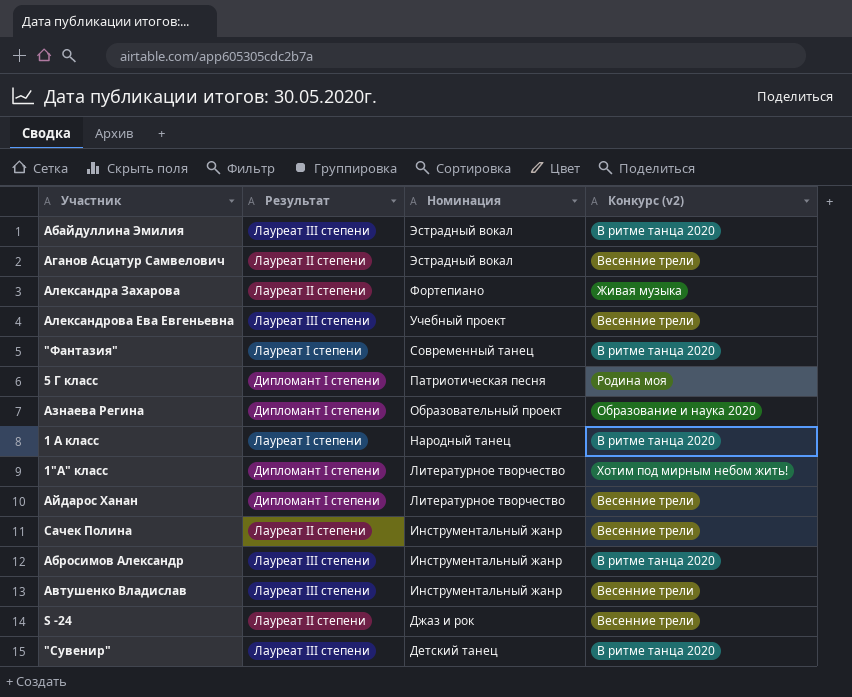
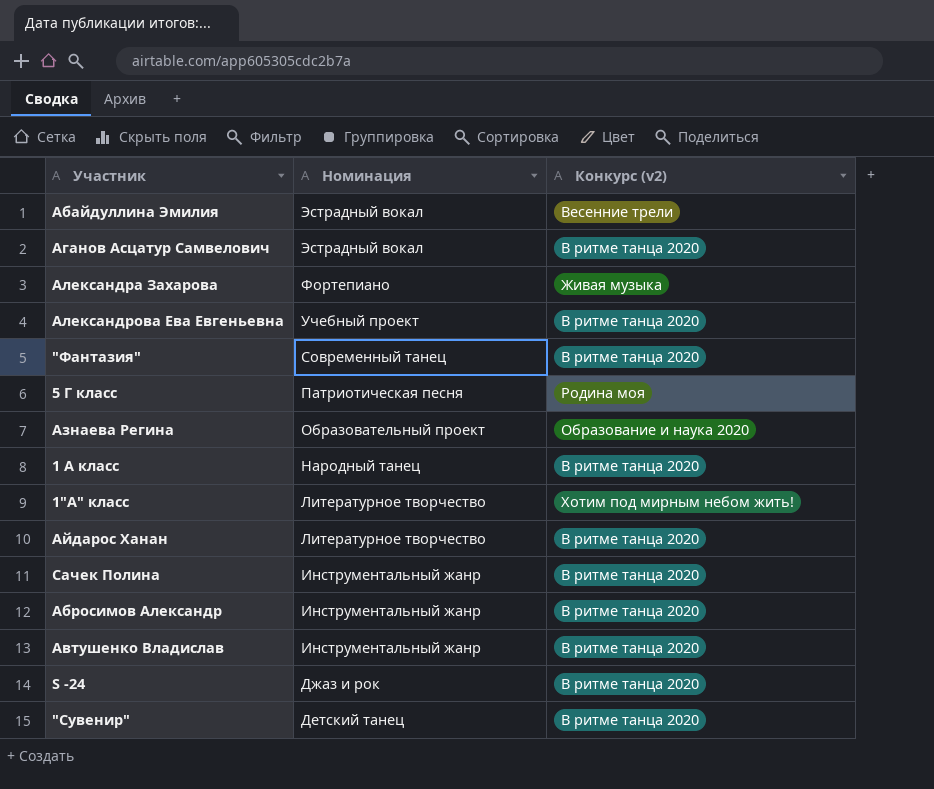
column Результат | position: 2 -> none
Абайдуллина Эмилия | Конкурс (v2): В ритме танца 2020 -> Весенние трели
Аганов Асцатур Самвелович | Конкурс (v2): Весенние трели -> В ритме танца 2020
Александрова Ева Евгеньевна | Конкурс (v2): Весенние трели -> В ритме танца 2020
Айдарос Ханан | Конкурс (v2): Весенние трели -> В ритме танца 2020
Cачек Полина | Конкурс (v2): Весенние трели -> В ритме танца 2020
Автушенко Владислав | Конкурс (v2): Весенние трели -> В ритме танца 2020
S -24 | Конкурс (v2): Весенние трели -> В ритме танца 2020

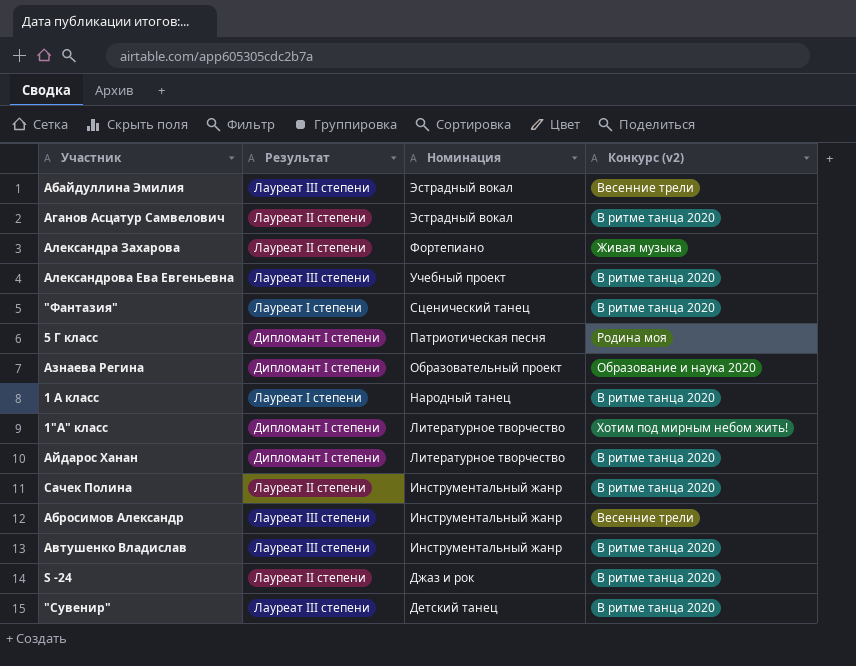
column Результат | position: none -> 2
"Фантазия" | Номинация: Современный танец -> Сценический танец
Абросимов Александр | Конкурс (v2): В ритме танца 2020 -> Весенние трели

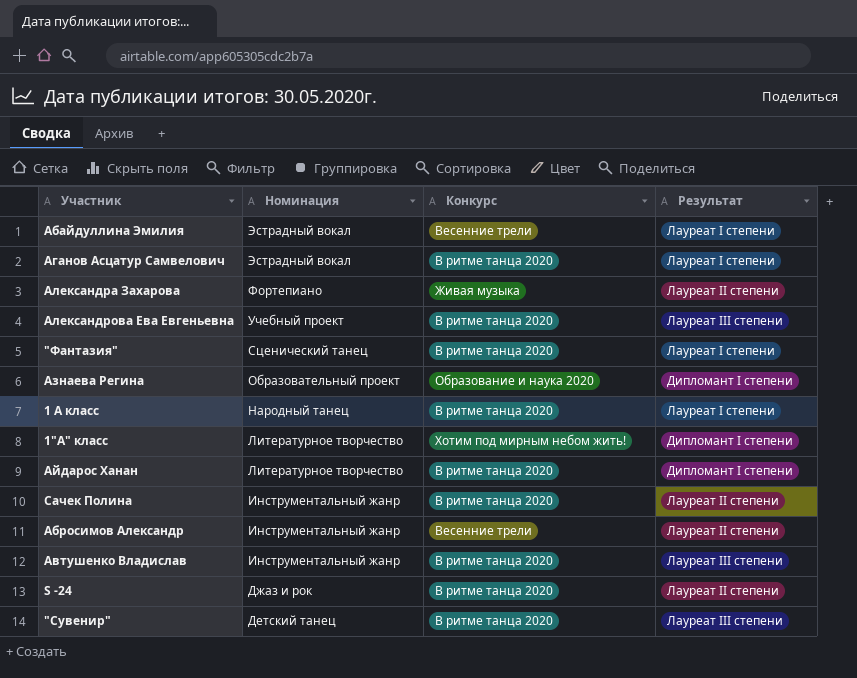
column name: Конкурс (v2) -> Конкурс
column Результат | position: 2 -> 4
row 5 Г класс: Дипломант I степени | Патриотическая песня | Родина моя -> none
Абайдуллина Эмилия | Результат: Лауреат III степени -> Лауреат I степени
Аганов Асцатур Самвелович | Результат: Лауреат II степени -> Лауреат I степени
Абросимов Александр | Результат: Лауреат III степени -> Лауреат II степени

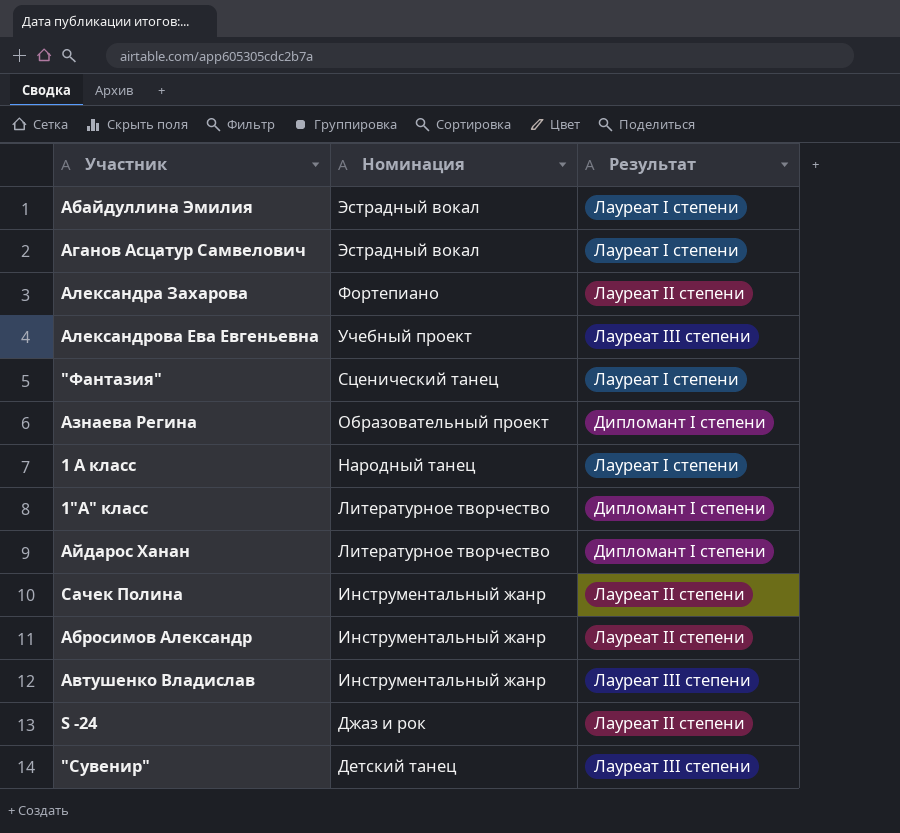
column Конкурс | position: 3 -> none

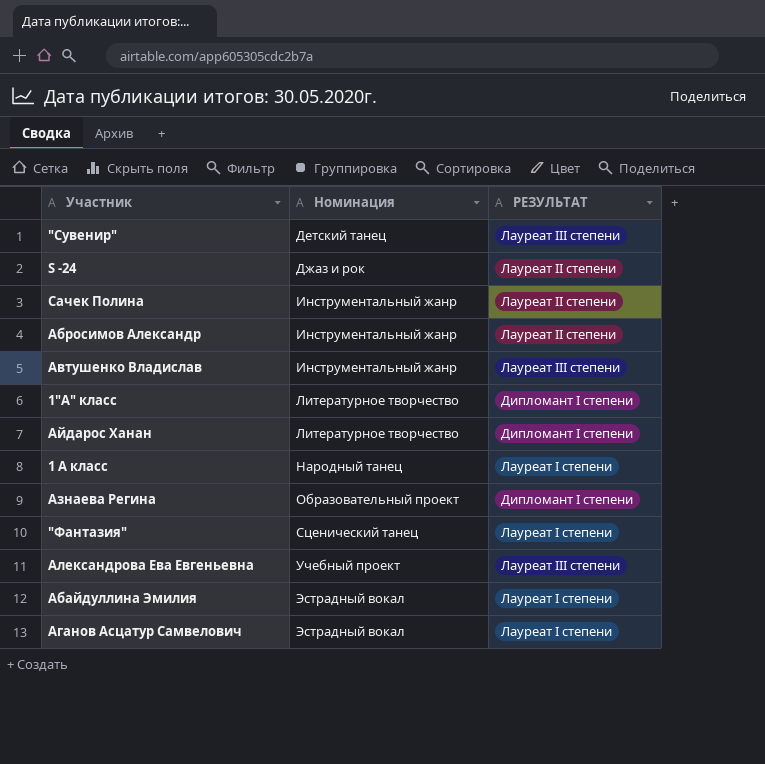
row order: Номинация descending -> Номинация ascending
column name: Результат -> РЕЗУЛЬТАТ
row Александра Захарова: Фортепиано | Лауреат II степени -> none

